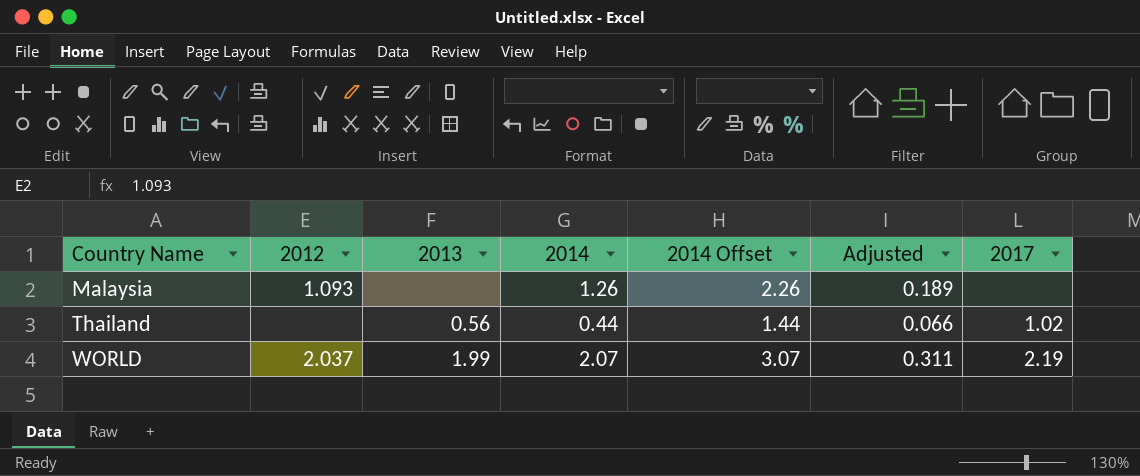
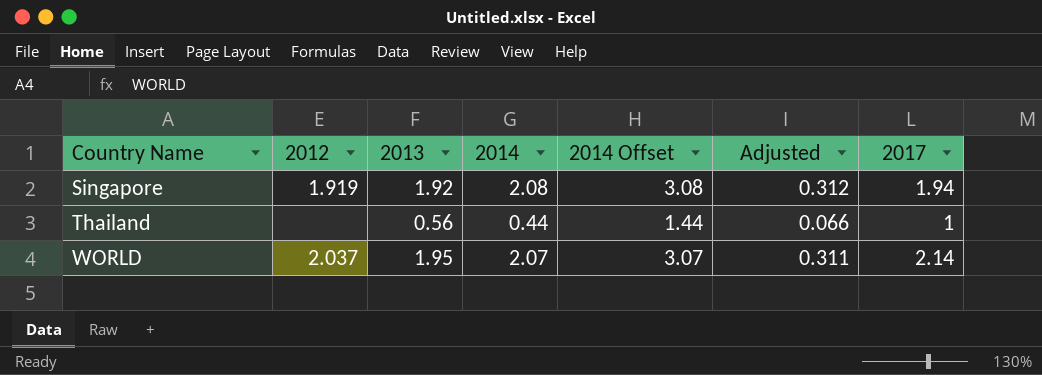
row Malaysia: 1.093 | none | 1.26 | 2.26 | 0.189 | none -> none
row Singapore: none -> 1.919 | 1.92 | 2.08 | 3.08 | 0.312 | 1.94
Thailand | 2017: 1.02 -> 1
WORLD | 2013: 1.99 -> 1.95
WORLD | 2017: 2.19 -> 2.14

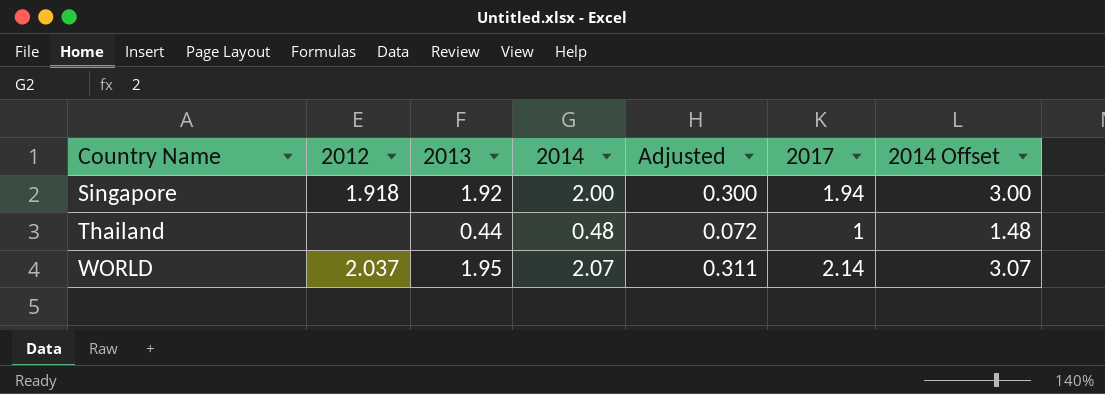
column 2014 Offset | position: 5 -> 7
Singapore | 2012: 1.919 -> 1.918
Singapore | 2014: 2.08 -> 2.00
Singapore | Adjusted: 0.312 -> 0.300
Singapore | 2014 Offset: 3.08 -> 3.00
Thailand | 2013: 0.56 -> 0.44
Thailand | 2014: 0.44 -> 0.48
Thailand | Adjusted: 0.066 -> 0.072
Thailand | 2014 Offset: 1.44 -> 1.48

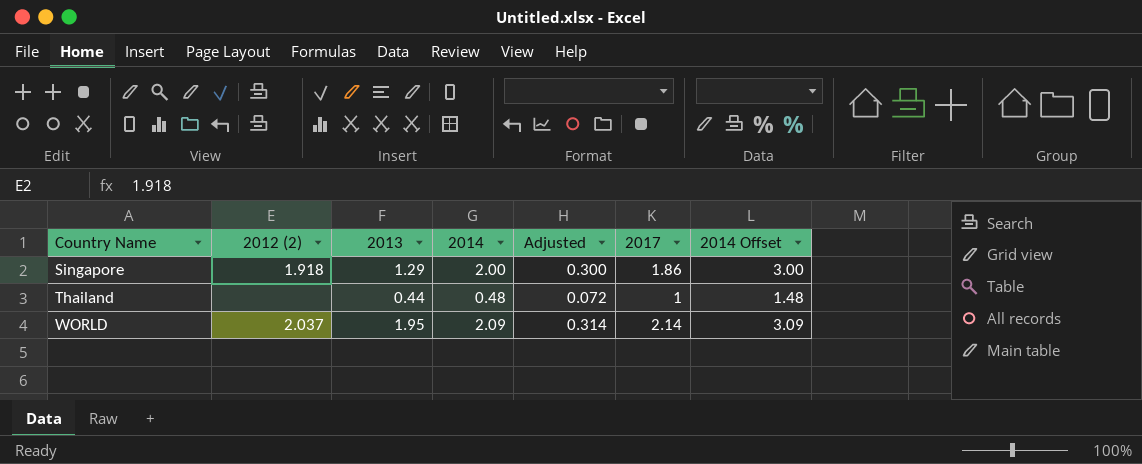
column name: 2012 -> 2012 (2)
Singapore | 2013: 1.92 -> 1.29
Singapore | 2017: 1.94 -> 1.86
WORLD | 2014: 2.07 -> 2.09
WORLD | Adjusted: 0.311 -> 0.314
WORLD | 2014 Offset: 3.07 -> 3.09

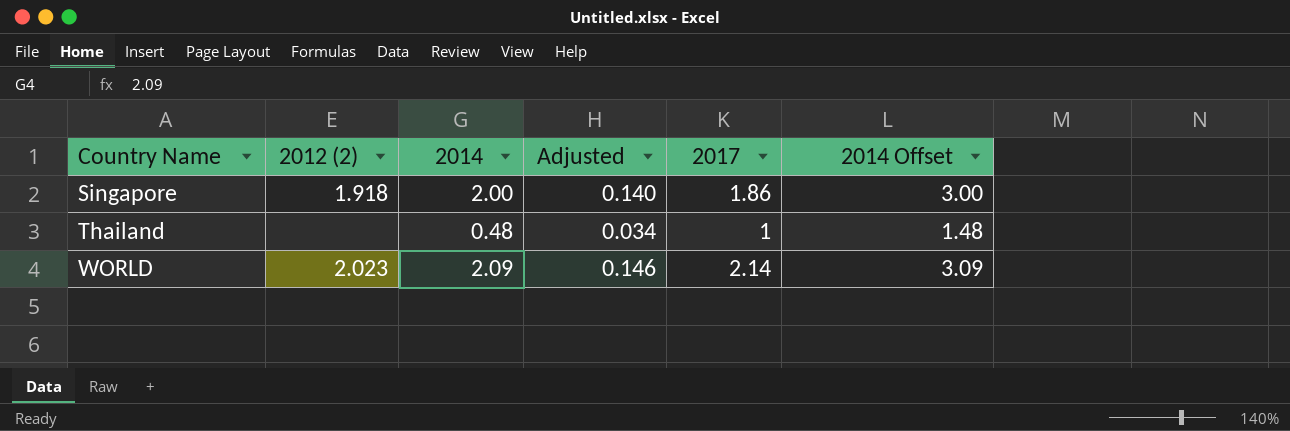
column 2013 | position: 3 -> none
column Adjusted | formula: [2014] * 0.15 -> [2014] * 0.07
WORLD | 2012 (2): 2.037 -> 2.023

